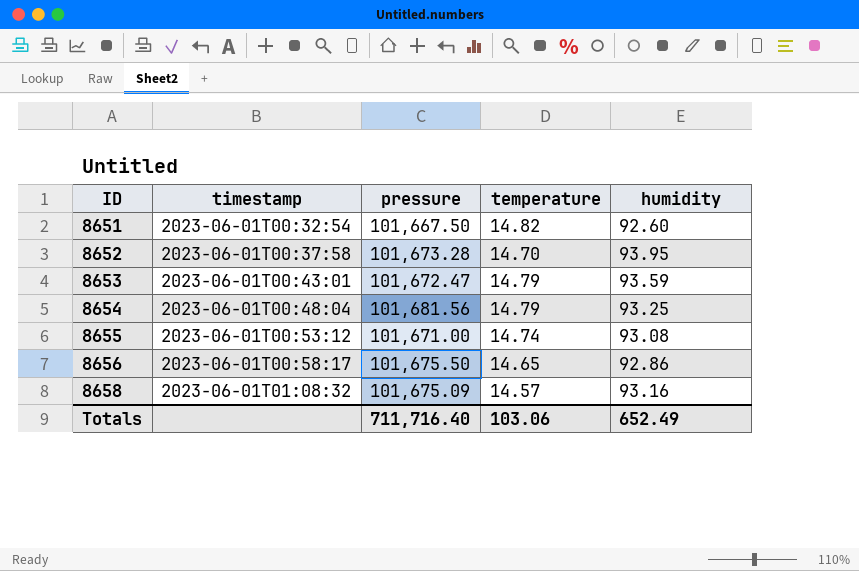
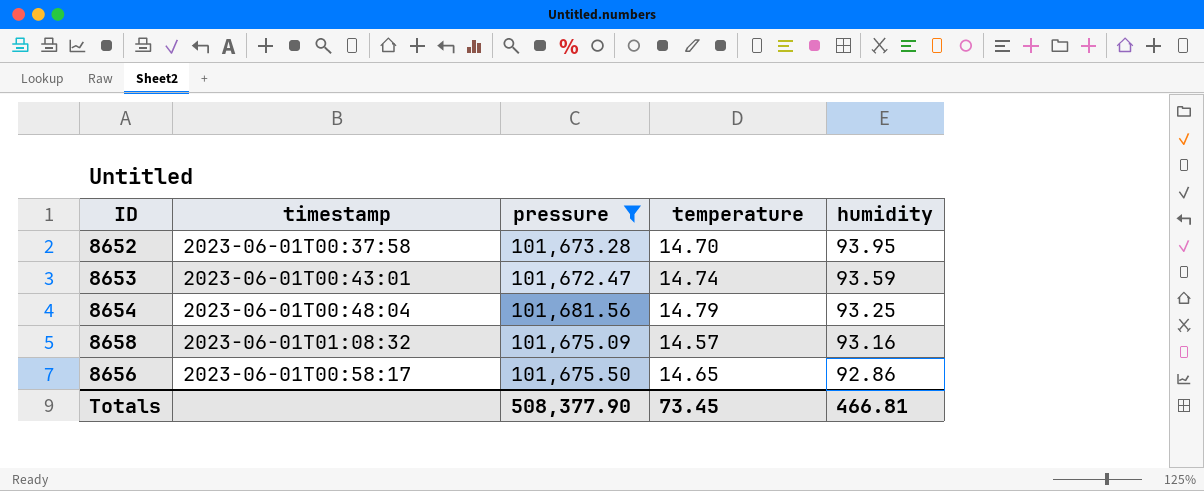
filter: none -> pressure >= 101,672.47
row order: ID ascending -> humidity descending
8653 | temperature: 14.79 -> 14.74
Totals | pressure: 711,716.40 -> 508,377.90
Totals | temperature: 103.06 -> 73.45
Totals | humidity: 652.49 -> 466.81

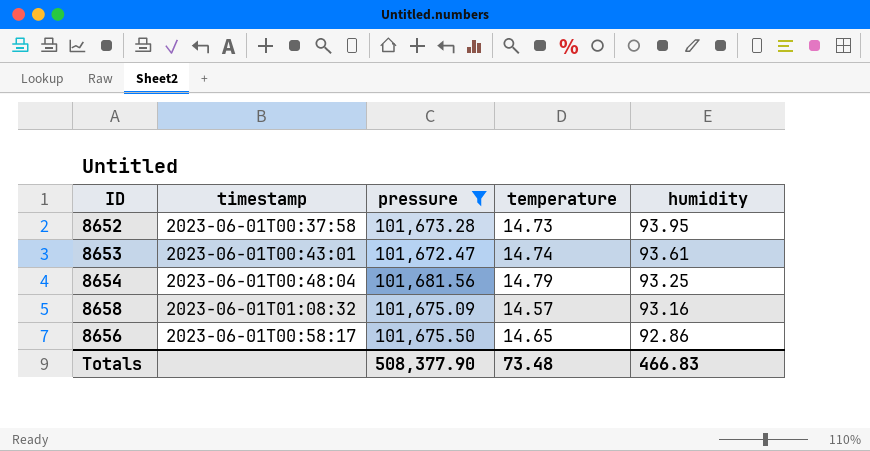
8652 | temperature: 14.70 -> 14.73
8653 | humidity: 93.59 -> 93.61
Totals | temperature: 73.45 -> 73.48
Totals | humidity: 466.81 -> 466.83

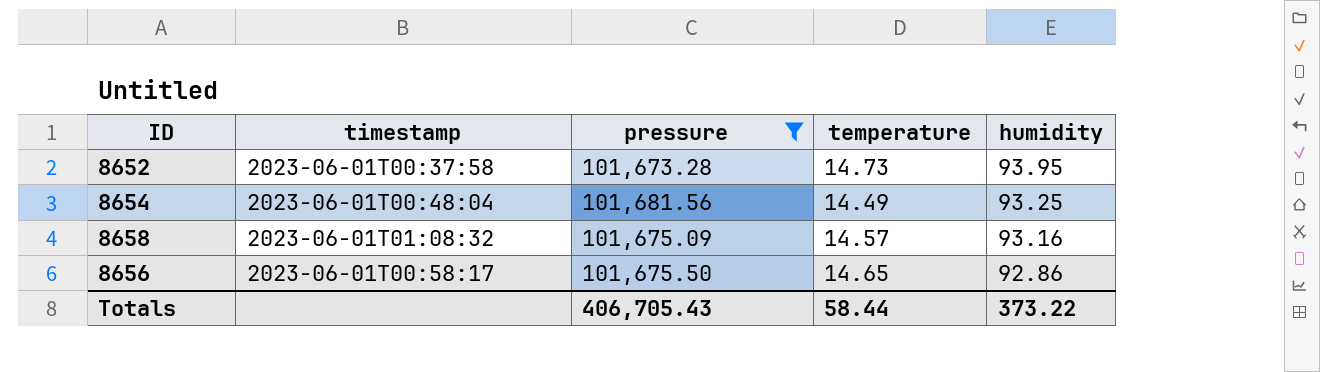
row 8653: 2023-06-01T00:43:01 | 101,672.47 | 14.74 | 93.61 -> none
8654 | temperature: 14.79 -> 14.49
Totals | pressure: 508,377.90 -> 406,705.43
Totals | temperature: 73.48 -> 58.44
Totals | humidity: 466.83 -> 373.22

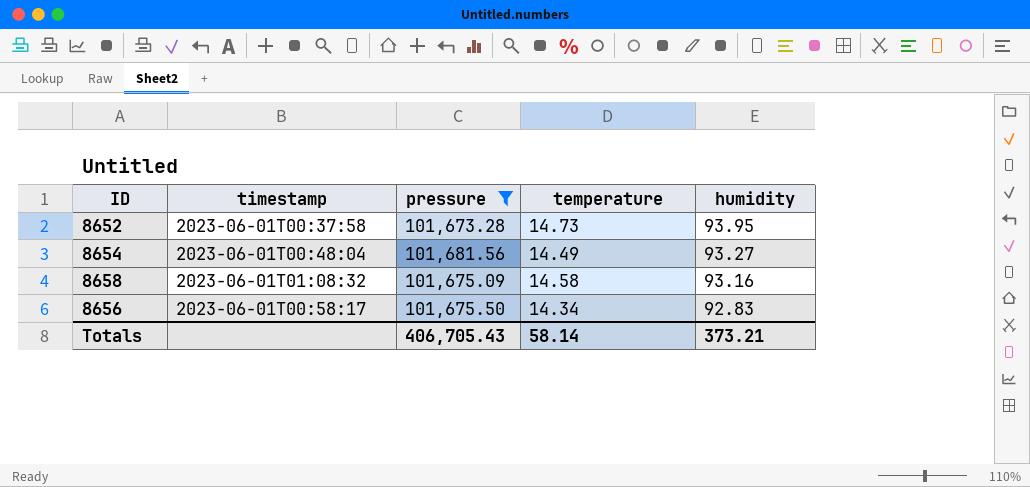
8654 | humidity: 93.25 -> 93.27
8658 | temperature: 14.57 -> 14.58
8656 | temperature: 14.65 -> 14.34
8656 | humidity: 92.86 -> 92.83
Totals | temperature: 58.44 -> 58.14
Totals | humidity: 373.22 -> 373.21

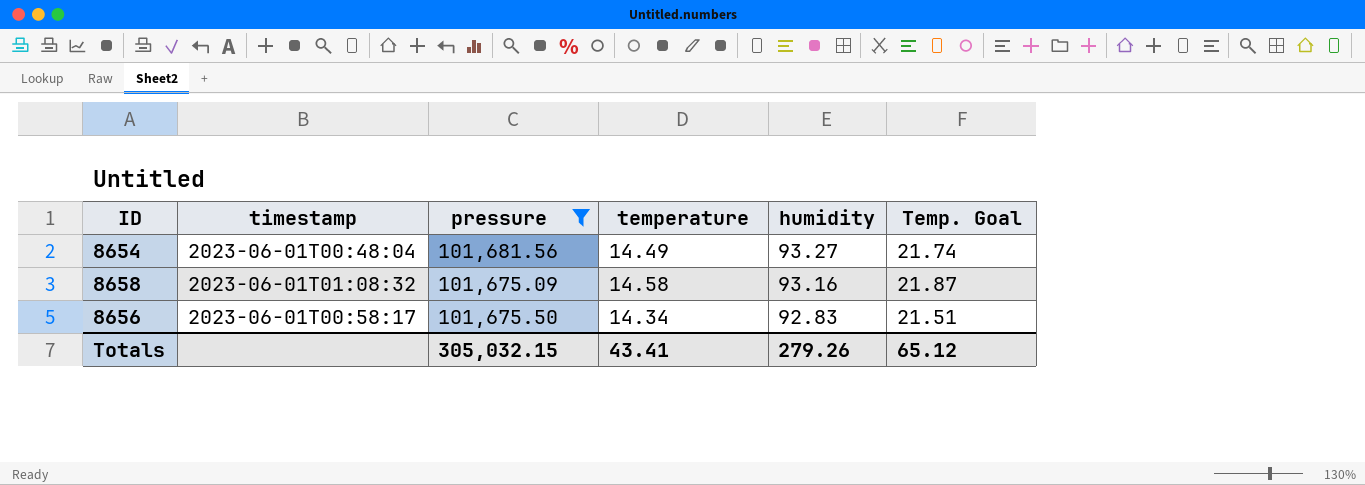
column Temp. Goal | formula: none -> [temperature] * 1.5
row 8652: 2023-06-01T00:37:58 | 101,673.28 | 14.73 | 93.95 -> none
Totals | pressure: 406,705.43 -> 305,032.15
Totals | temperature: 58.14 -> 43.41
Totals | humidity: 373.21 -> 279.26

